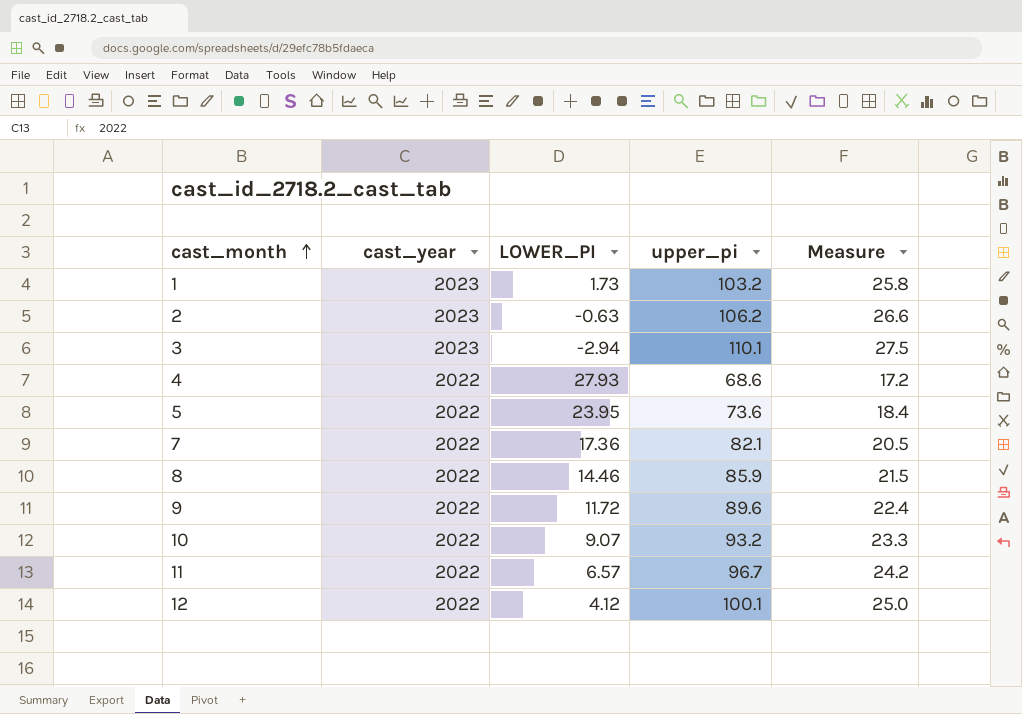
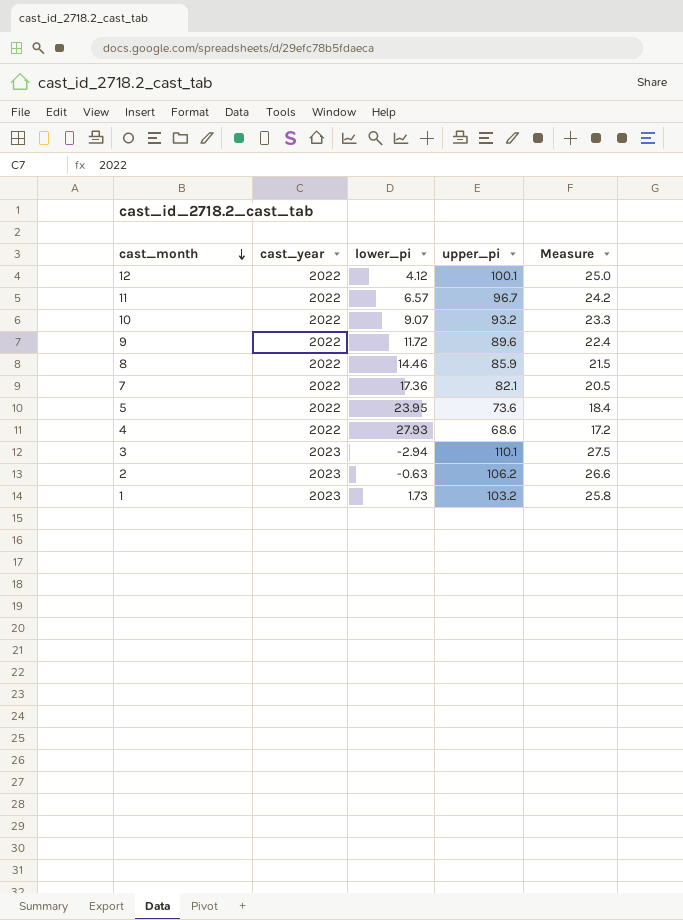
row order: cast_month ascending -> cast_month descending
column name: LOWER_PI -> lower_pi

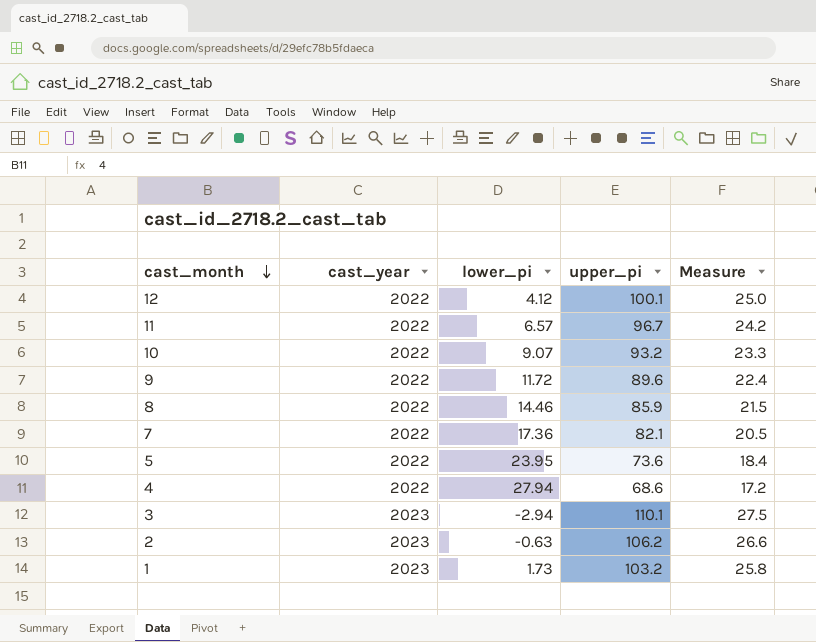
4 | lower_pi: 27.93 -> 27.94

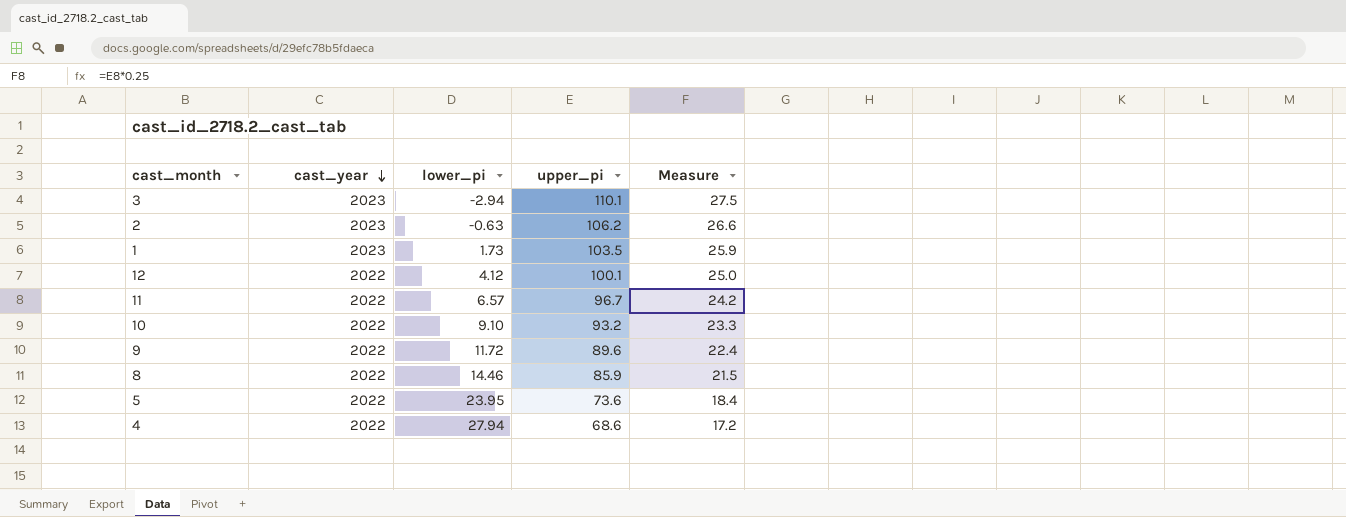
row order: cast_month descending -> cast_year descending
row 7: 2022 | 17.36 | 82.1 | 20.5 -> none
1 | upper_pi: 103.2 -> 103.5
1 | Measure: 25.8 -> 25.9
10 | lower_pi: 9.07 -> 9.10

